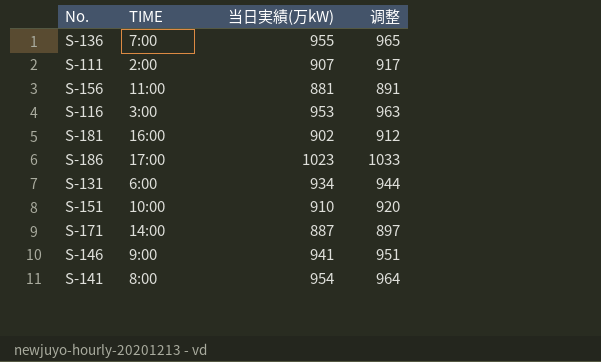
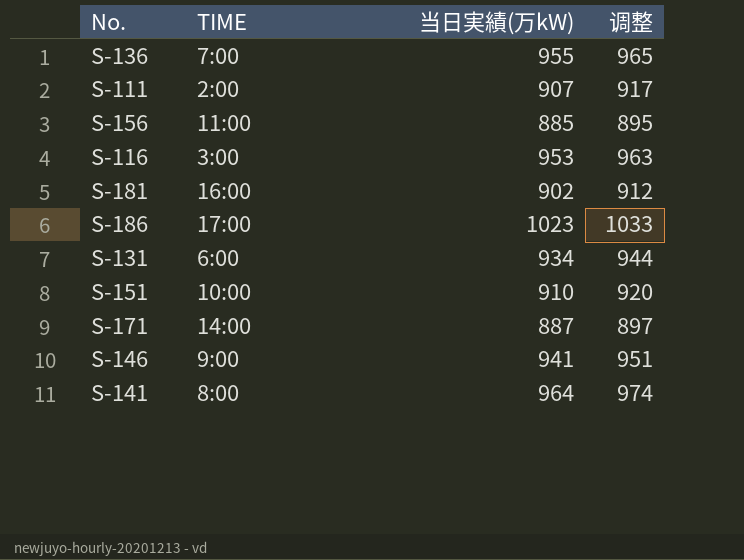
S-156 | 当日実績(万kW): 881 -> 885
S-156 | 调整: 891 -> 895
S-141 | 当日実績(万kW): 954 -> 964
S-141 | 调整: 964 -> 974

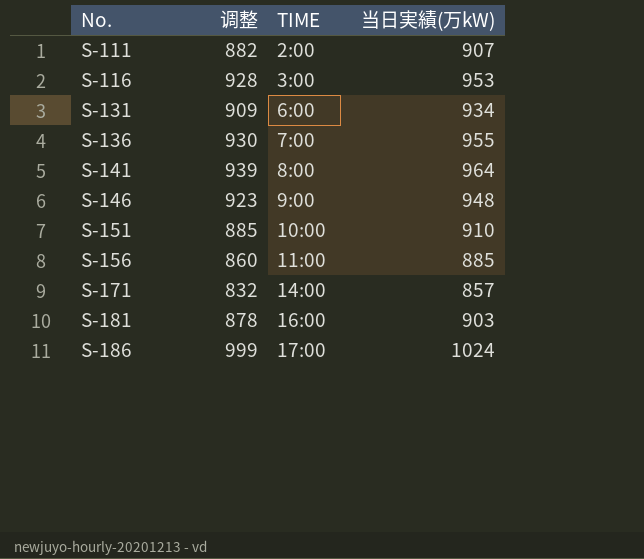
row order: none -> No. ascending
column 调整 | formula: [当日実績(万kW)] + 10 -> [当日実績(万kW)] - 25
column 调整 | position: 4 -> 2
S-146 | 当日実績(万kW): 941 -> 948
S-171 | 当日実績(万kW): 887 -> 857
S-181 | 当日実績(万kW): 902 -> 903
S-186 | 当日実績(万kW): 1023 -> 1024

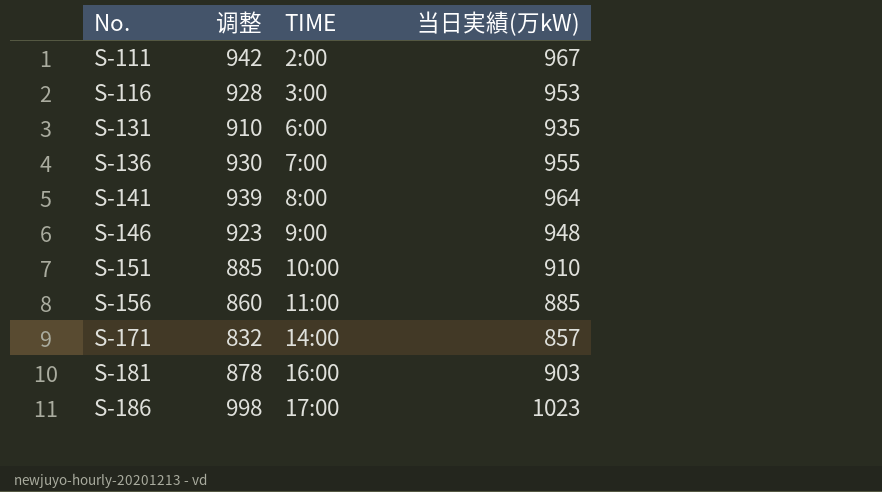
S-111 | 调整: 882 -> 942
S-111 | 当日実績(万kW): 907 -> 967
S-131 | 调整: 909 -> 910
S-131 | 当日実績(万kW): 934 -> 935
S-186 | 调整: 999 -> 998
S-186 | 当日実績(万kW): 1024 -> 1023

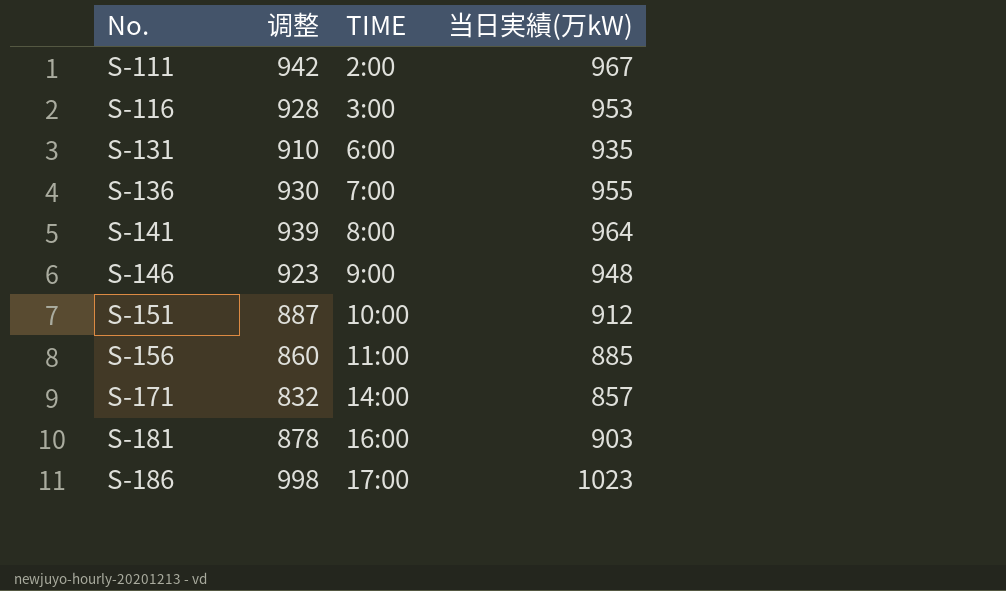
S-151 | 调整: 885 -> 887
S-151 | 当日実績(万kW): 910 -> 912

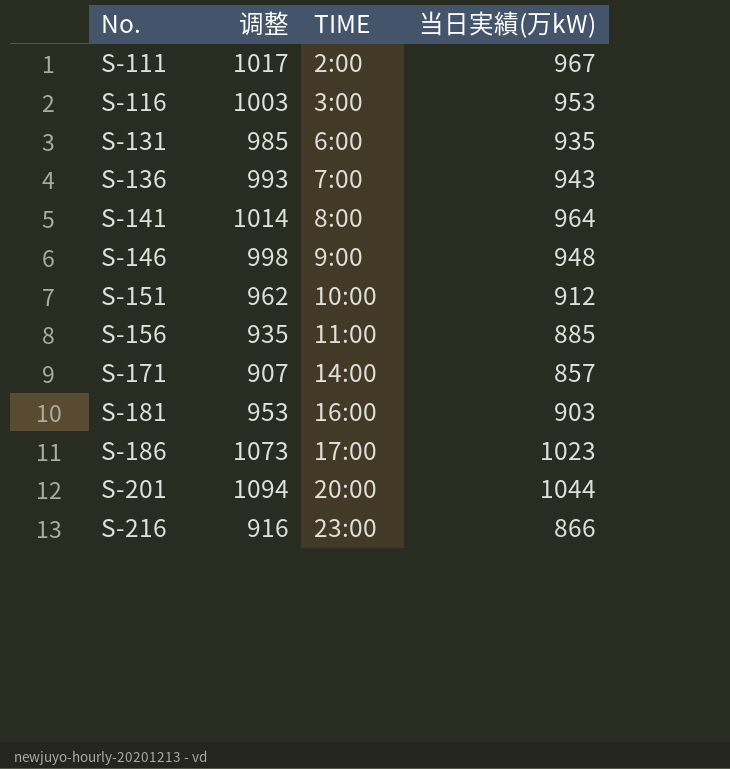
column 调整 | formula: [当日実績(万kW)] - 25 -> [当日実績(万kW)] + 50
S-136 | 当日実績(万kW): 955 -> 943
row S-201: none -> 1094 | 20:00 | 1044
row S-216: none -> 916 | 23:00 | 866

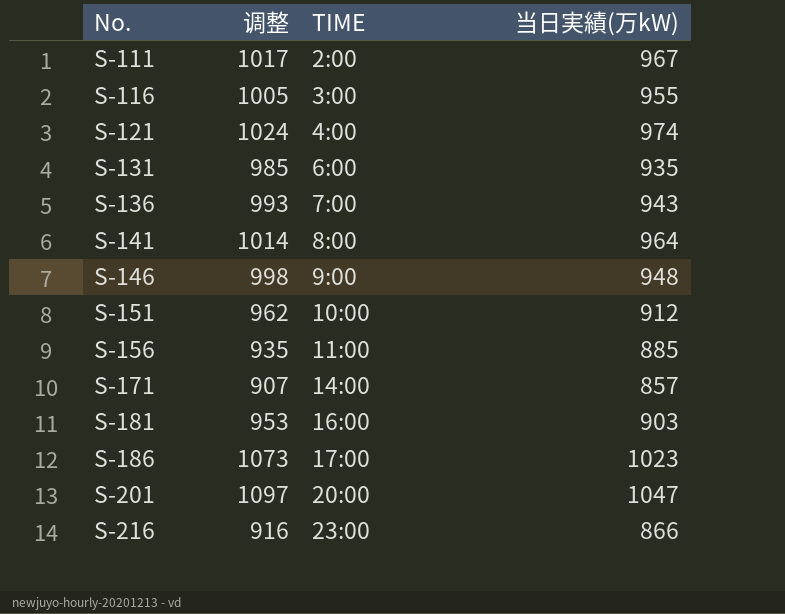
S-116 | 调整: 1003 -> 1005
S-116 | 当日実績(万kW): 953 -> 955
row S-121: none -> 1024 | 4:00 | 974
S-201 | 调整: 1094 -> 1097
S-201 | 当日実績(万kW): 1044 -> 1047

